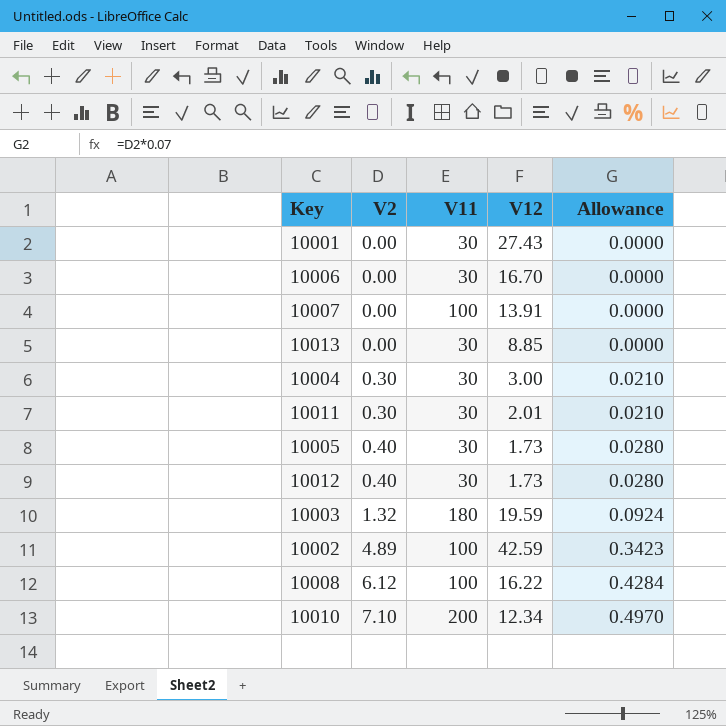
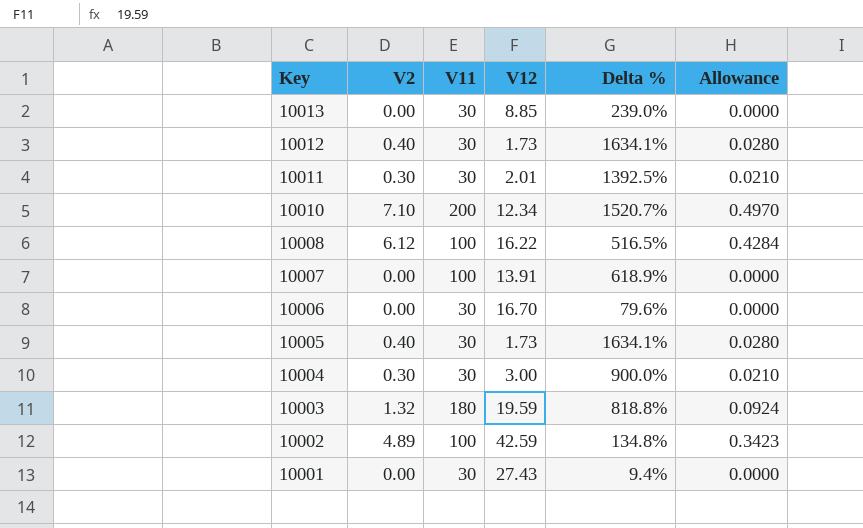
row order: V2 ascending -> Key descending
column Delta % | formula: none -> ([V11] - [V12]) / [V12]

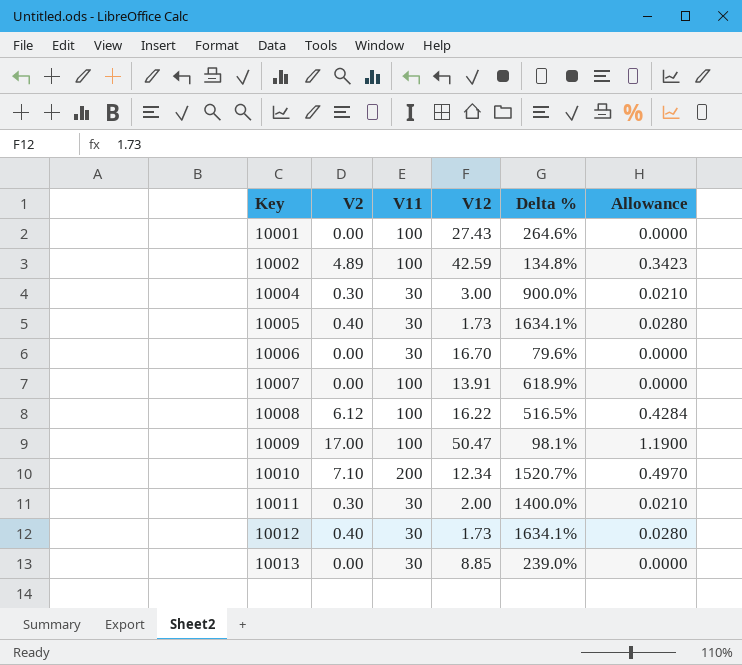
row order: Key descending -> Key ascending
row 10003: 1.32 | 180 | 19.59 | 818.8% | 0.0924 -> none
10001 | V11: 30 -> 100
10001 | Delta %: 9.4% -> 264.6%
row 10009: none -> 17.00 | 100 | 50.47 | 98.1% | 1.1900
10011 | V12: 2.01 -> 2.00
10011 | Delta %: 1392.5% -> 1400.0%

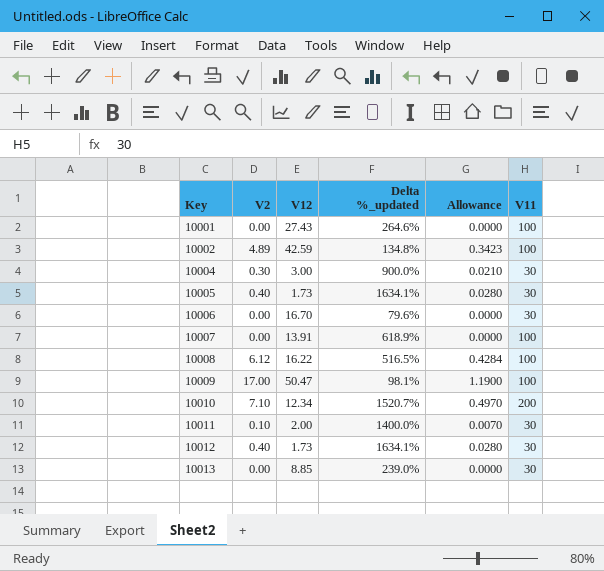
column name: Delta % -> Delta %_updated
column V11 | position: 3 -> 6
10011 | V2: 0.30 -> 0.10
10011 | Allowance: 0.0210 -> 0.0070

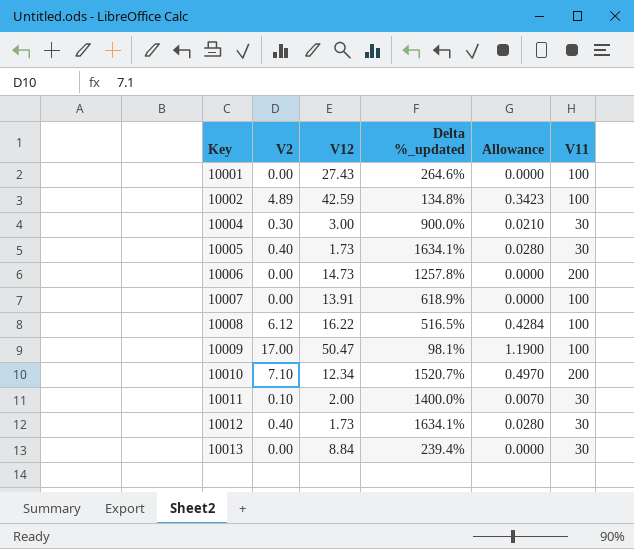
10006 | V12: 16.70 -> 14.73
10006 | Delta %_updated: 79.6% -> 1257.8%
10006 | V11: 30 -> 200
10013 | V12: 8.85 -> 8.84
10013 | Delta %_updated: 239.0% -> 239.4%

